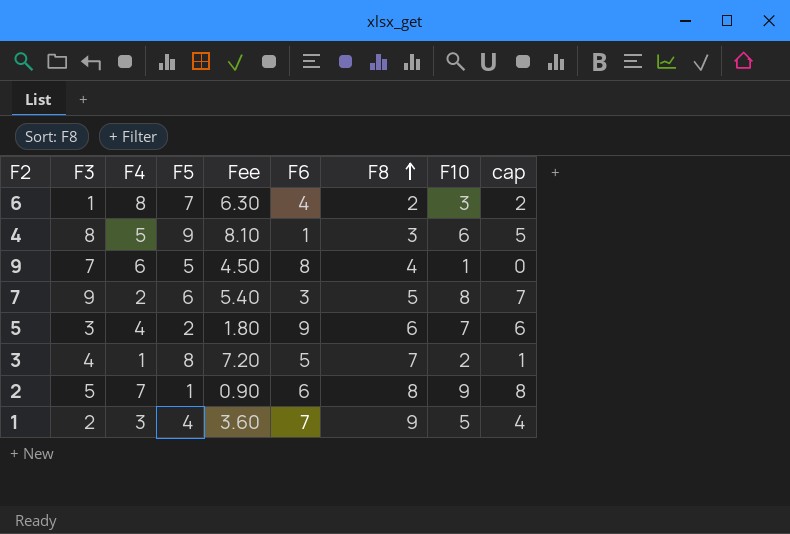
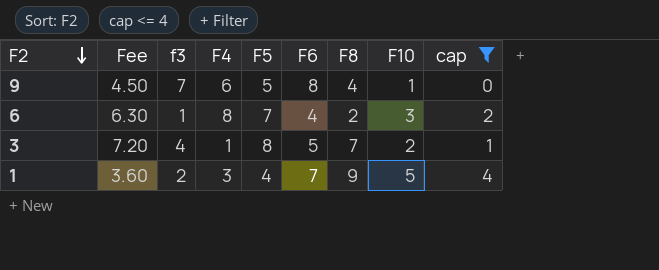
filter: none -> cap <= 4
row order: F8 ascending -> F2 descending
column Fee | position: 5 -> 2
column name: F3 -> f3

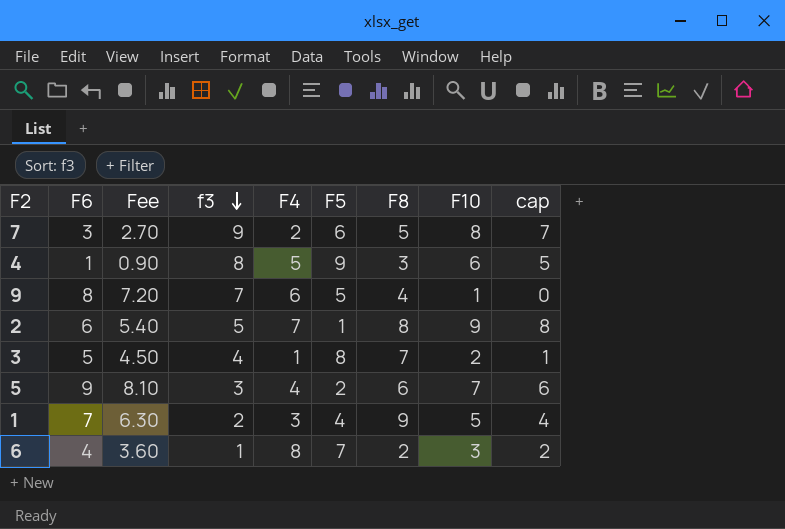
filter: cap <= 4 -> none
row order: F2 descending -> f3 descending
column F6 | position: 6 -> 2
column Fee | formula: [F5] * 0.9 -> [F6] * 0.9

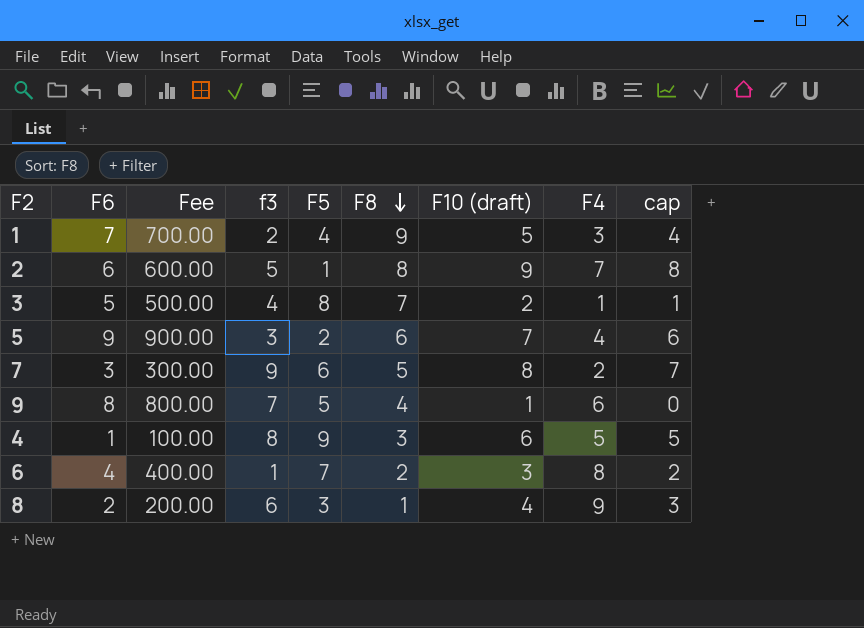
row order: f3 descending -> F8 descending
column Fee | formula: [F6] * 0.9 -> [F6] * 100
column name: F10 -> F10 (draft)
column F4 | position: 5 -> 8
row 8: none -> 2 | 200.00 | 6 | 3 | 1 | 4 | 9 | 3

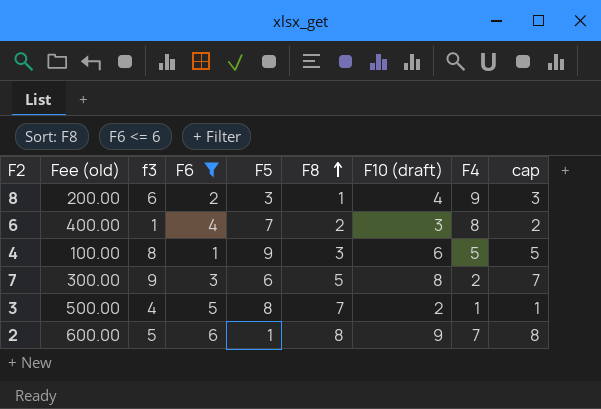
filter: none -> F6 <= 6
row order: F8 descending -> F8 ascending
column name: Fee -> Fee (old)
column F6 | position: 2 -> 4

